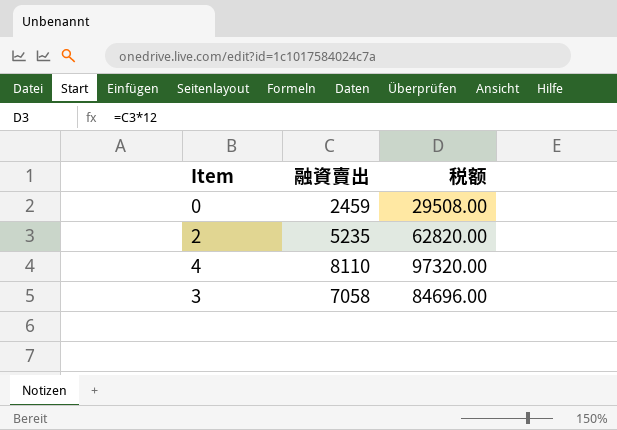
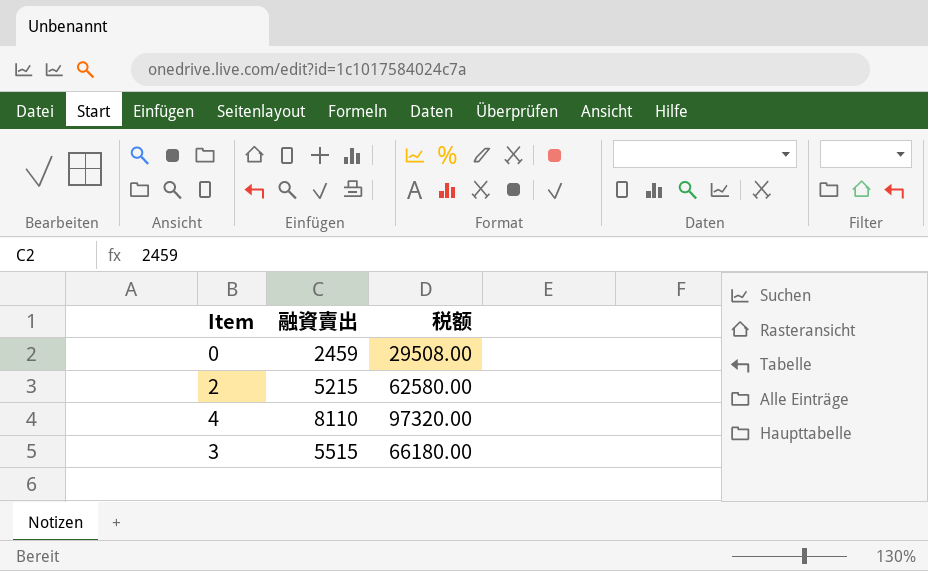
2 | 融資賣出: 5235 -> 5215
2 | 税额: 62820.00 -> 62580.00
3 | 融資賣出: 7058 -> 5515
3 | 税额: 84696.00 -> 66180.00

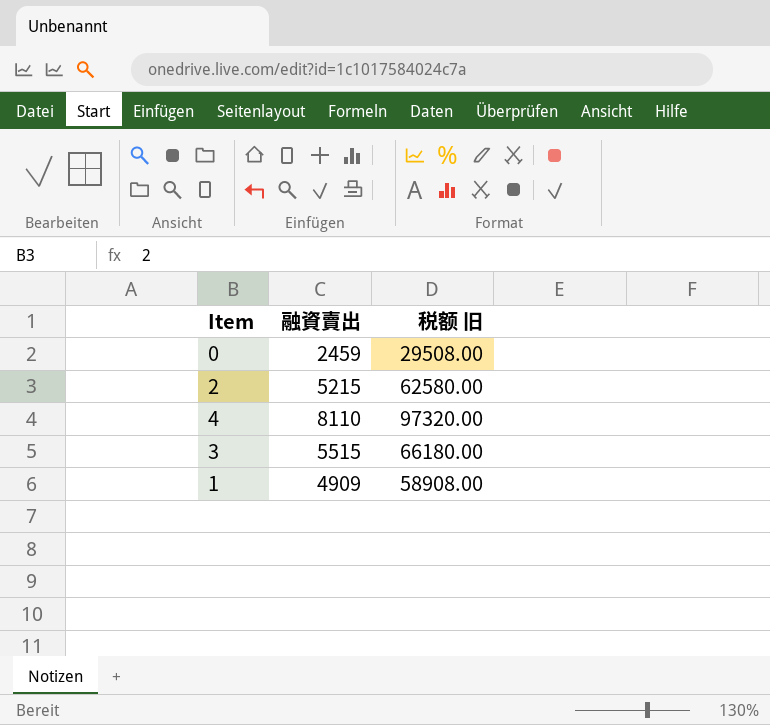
column name: 税额 -> 税额 旧
row 1: none -> 4909 | 58908.00

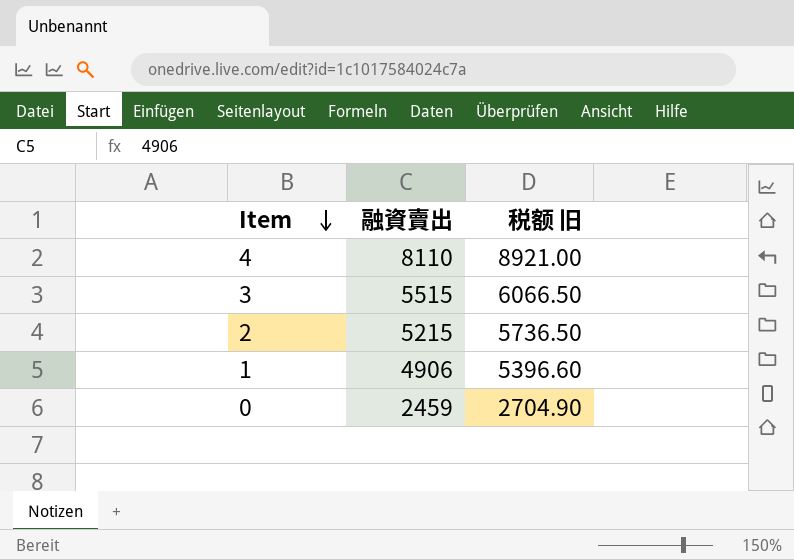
row order: none -> Item descending
column 税额 旧 | formula: [融資賣出] * 12 -> [融資賣出] * 1.1
1 | 融資賣出: 4909 -> 4906

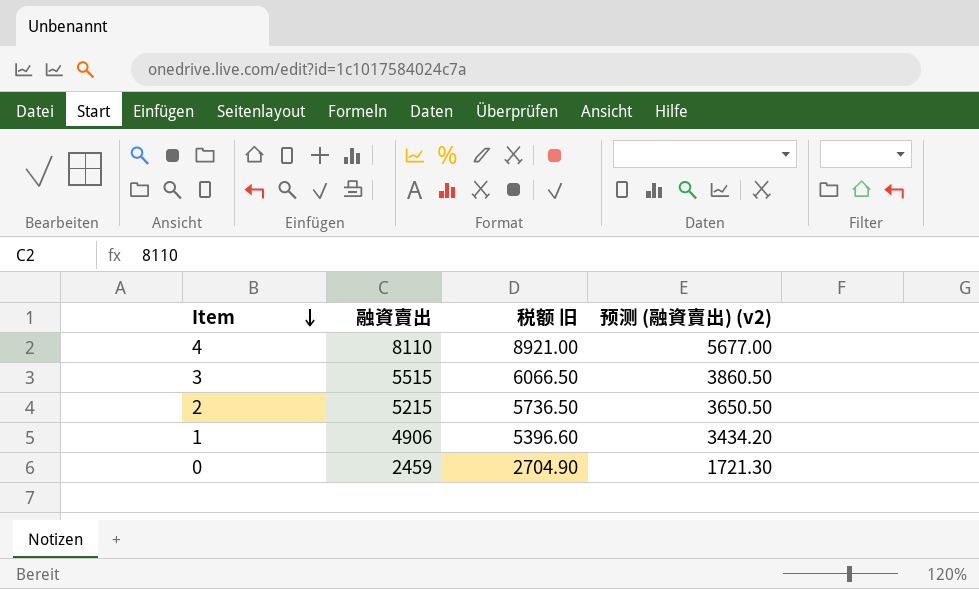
column 预测 (融資賣出) (v2) | formula: none -> [融資賣出] * 0.7

